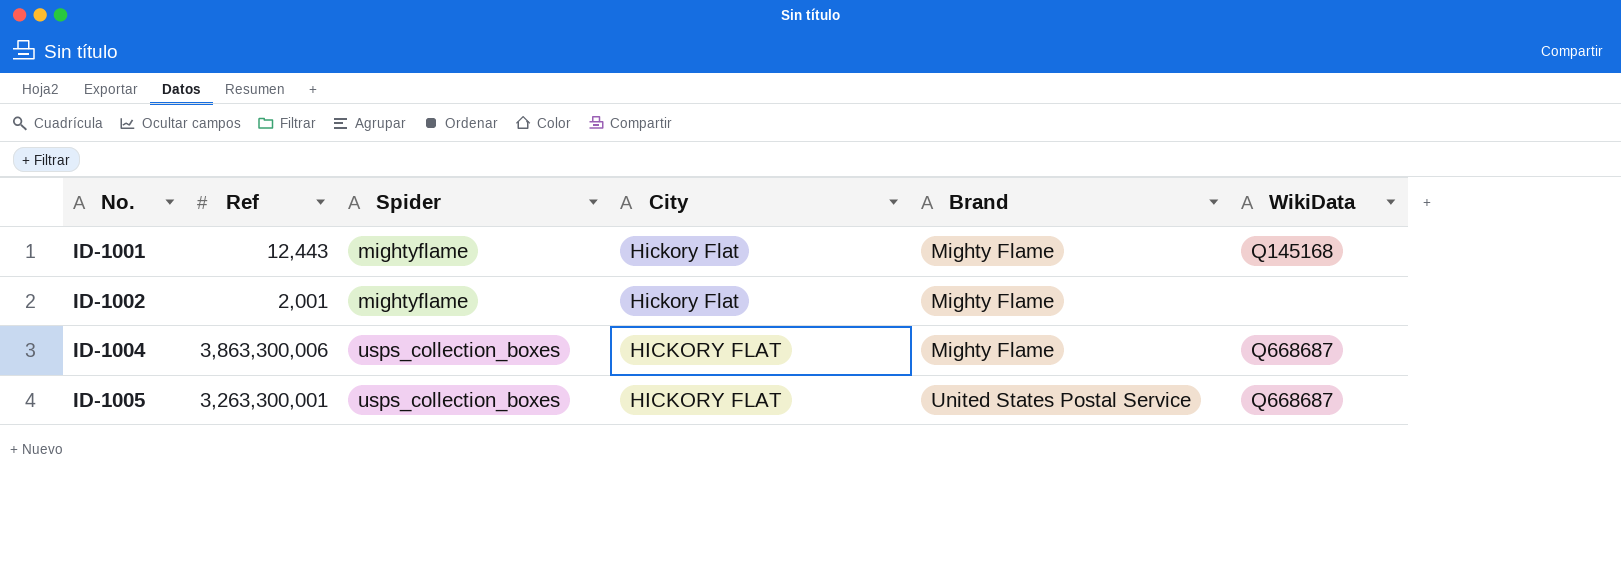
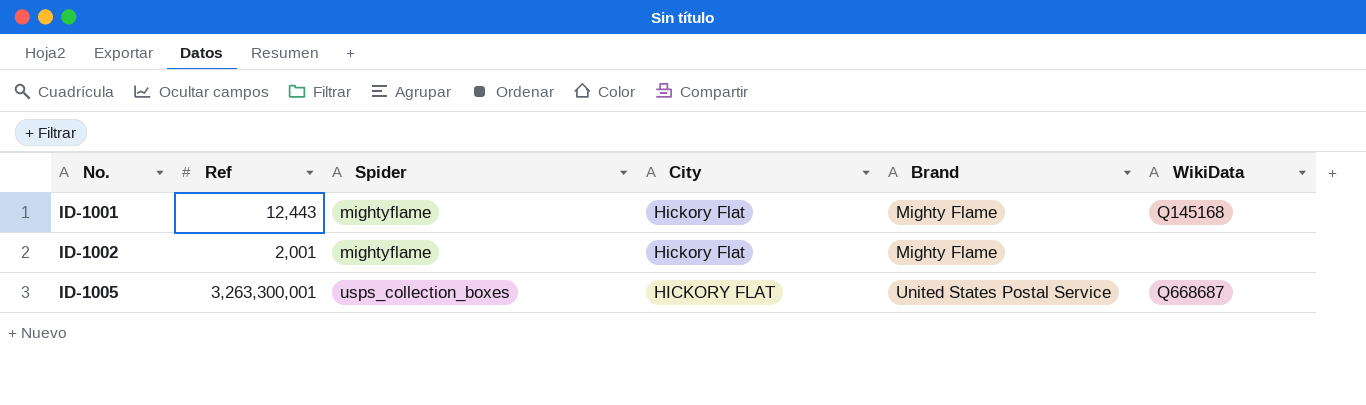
row ID-1004: 3,863,300,006 | usps_collection_boxes | HICKORY FLAT | Mighty Flame | Q668687 -> none

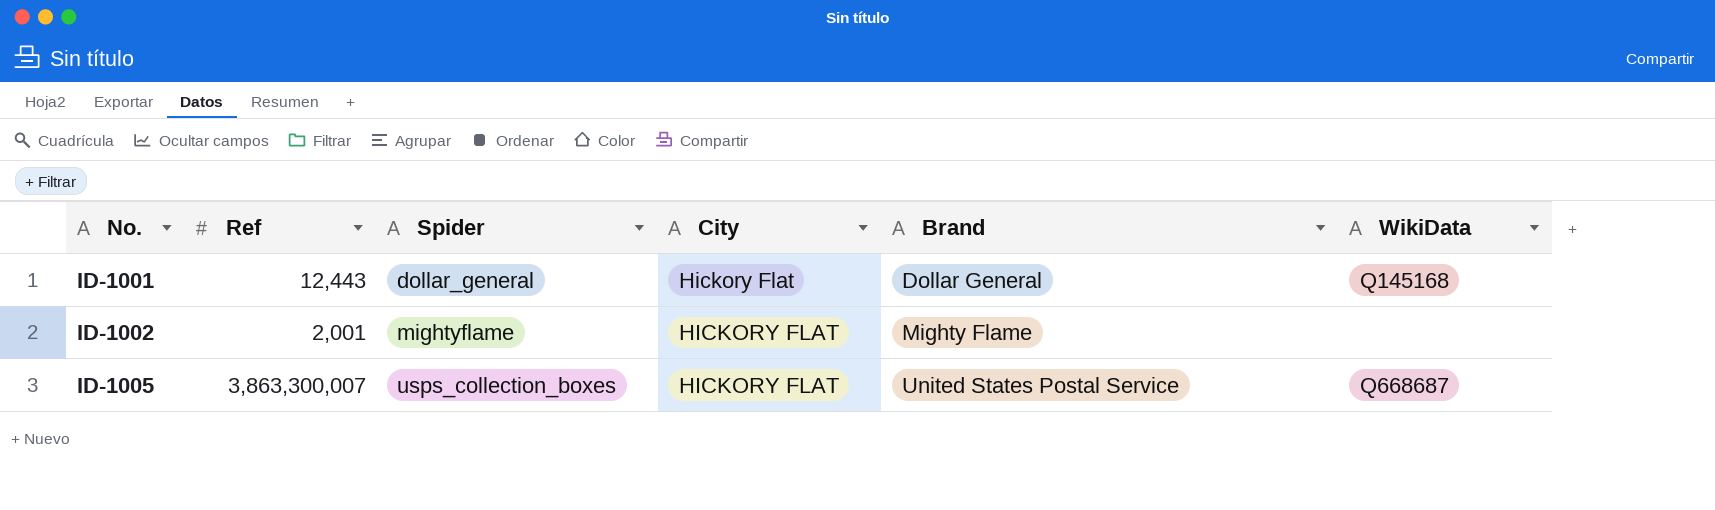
ID-1001 | Spider: mightyflame -> dollar_general
ID-1001 | Brand: Mighty Flame -> Dollar General
ID-1002 | City: Hickory Flat -> HICKORY FLAT
ID-1005 | Ref: 3,263,300,001 -> 3,863,300,007

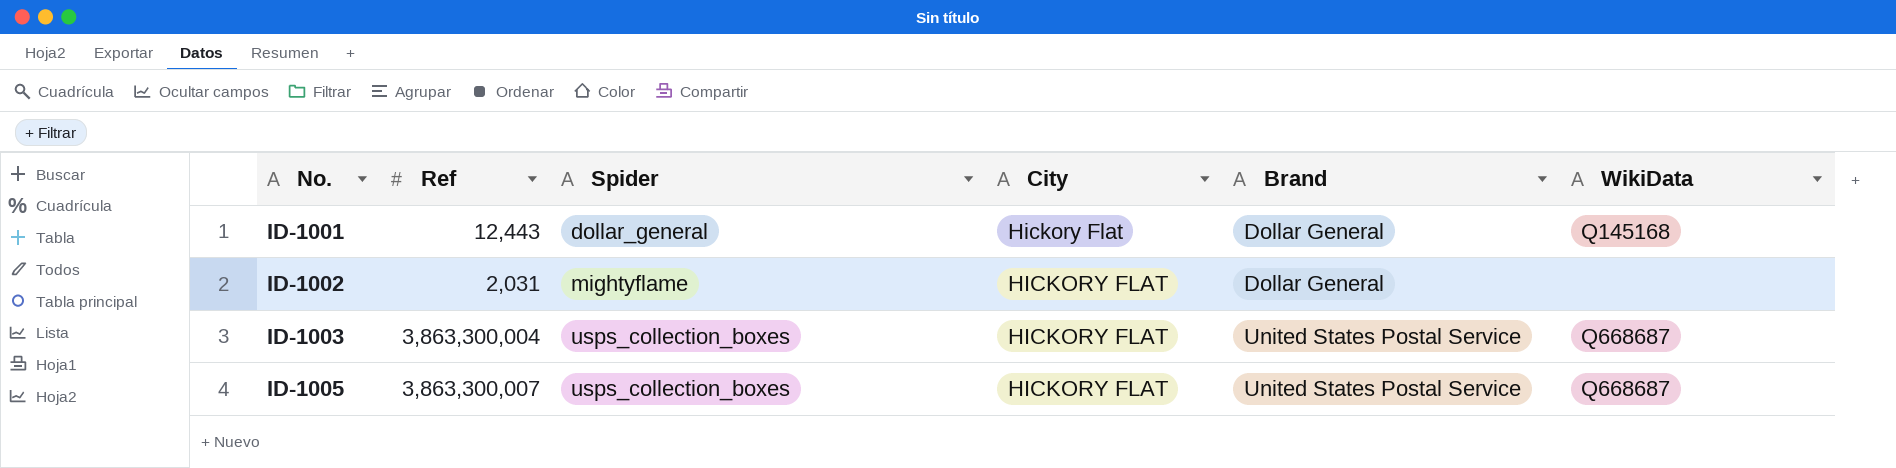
ID-1002 | Ref: 2,001 -> 2,031
ID-1002 | Brand: Mighty Flame -> Dollar General
row ID-1003: none -> 3,863,300,004 | usps_collection_boxes | HICKORY FLAT | United States Postal Service | Q668687

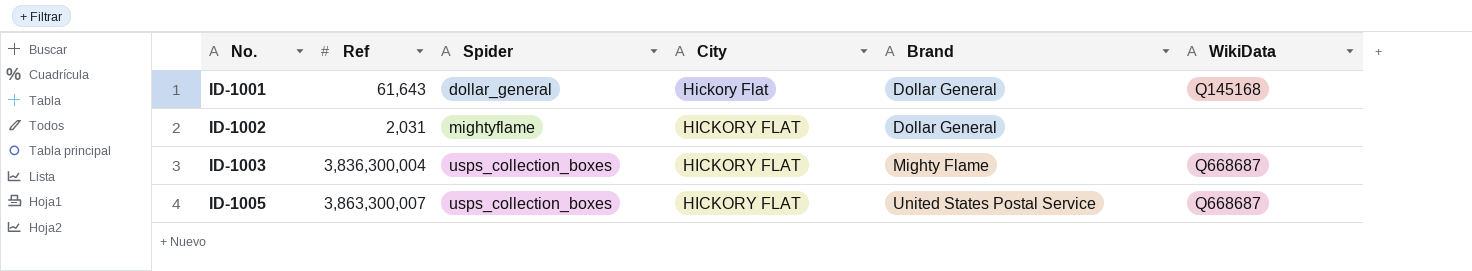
ID-1001 | Ref: 12,443 -> 61,643
ID-1003 | Ref: 3,863,300,004 -> 3,836,300,004
ID-1003 | Brand: United States Postal Service -> Mighty Flame

